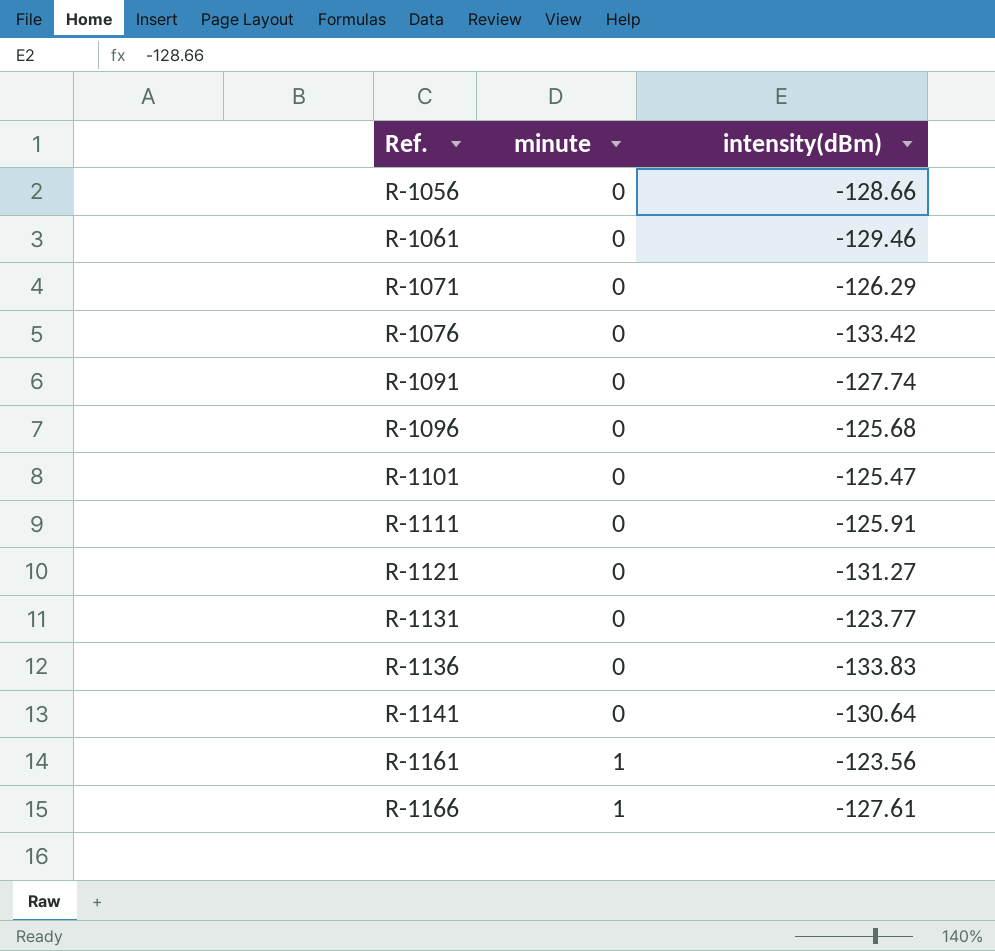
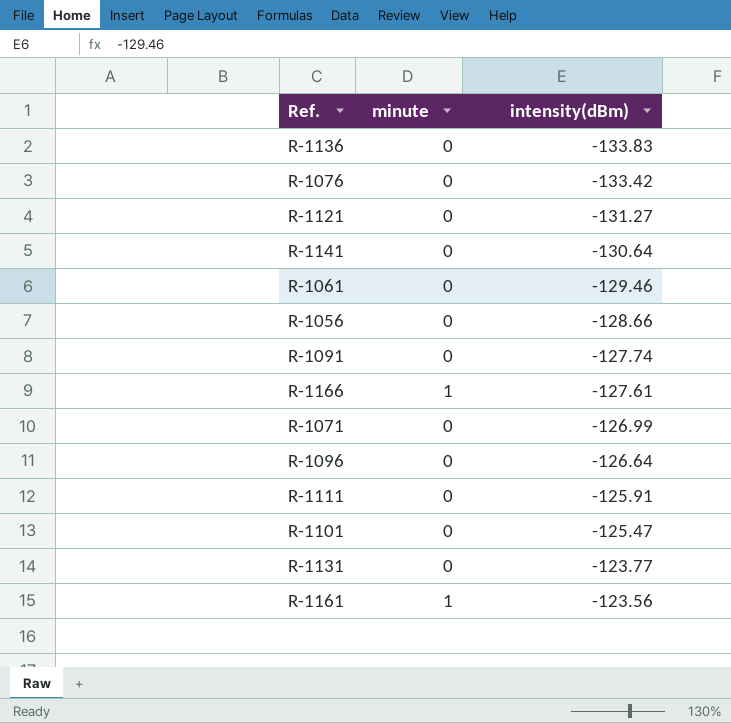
row order: Ref. ascending -> intensity(dBm) ascending
R-1071 | intensity(dBm): -126.29 -> -126.99
R-1096 | intensity(dBm): -125.68 -> -126.64

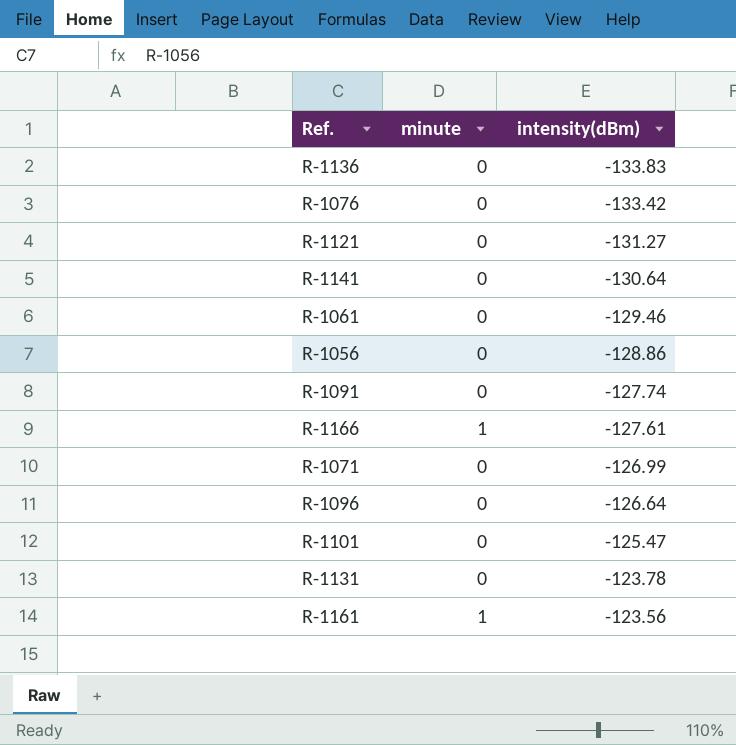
row R-1111: 0 | -125.91 -> none
R-1056 | intensity(dBm): -128.66 -> -128.86
R-1131 | intensity(dBm): -123.77 -> -123.78

